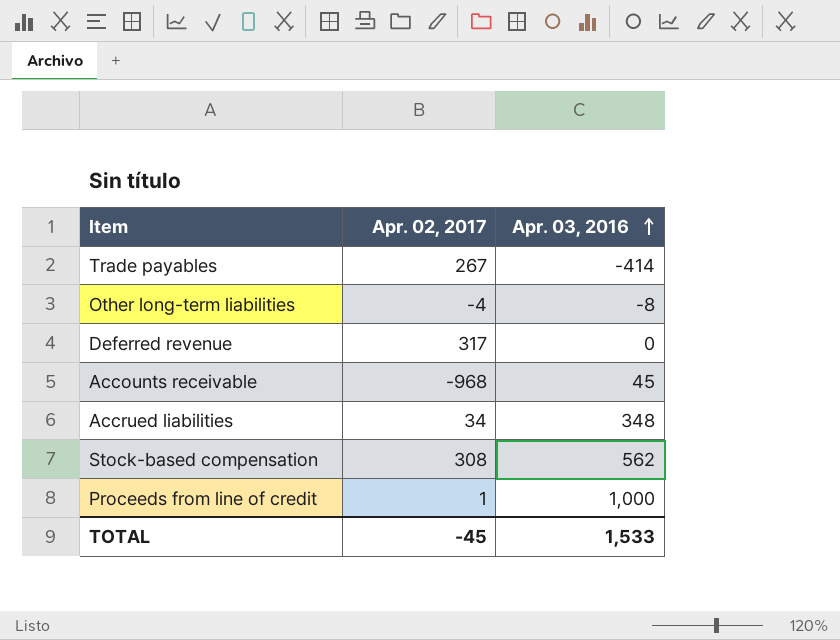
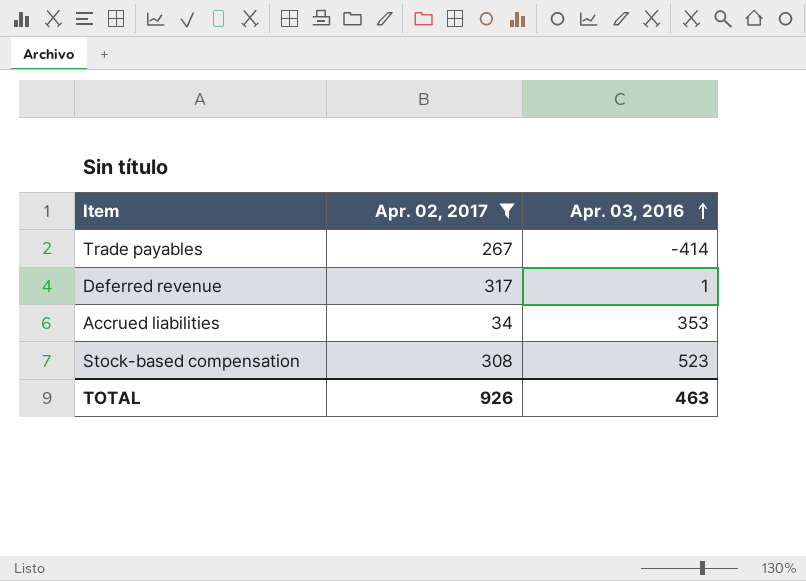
filter: none -> Apr. 02, 2017 >= 34
Deferred revenue | Apr. 03, 2016: 0 -> 1
Accrued liabilities | Apr. 03, 2016: 348 -> 353
Stock-based compensation | Apr. 03, 2016: 562 -> 523
TOTAL | Apr. 02, 2017: -45 -> 926
TOTAL | Apr. 03, 2016: 1,533 -> 463

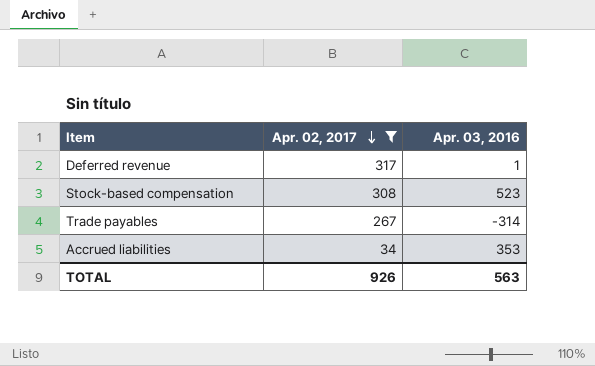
row order: Apr. 03, 2016 ascending -> Apr. 02, 2017 descending
Trade payables | Apr. 03, 2016: -414 -> -314
TOTAL | Apr. 03, 2016: 463 -> 563

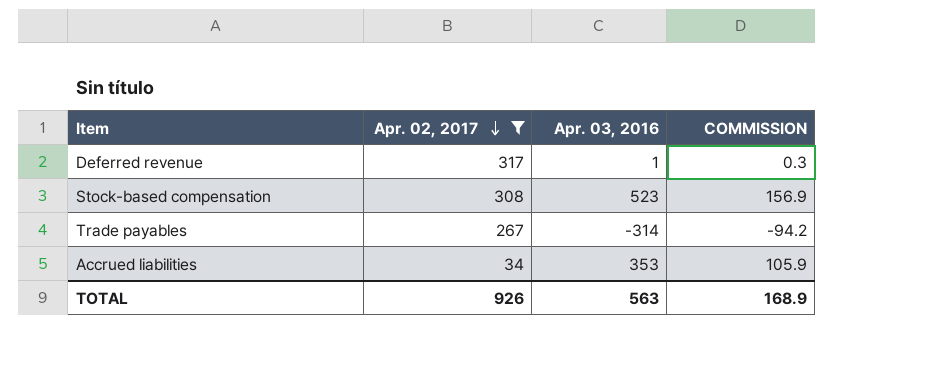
column COMMISSION | formula: none -> [Apr. 03, 2016] * 0.3

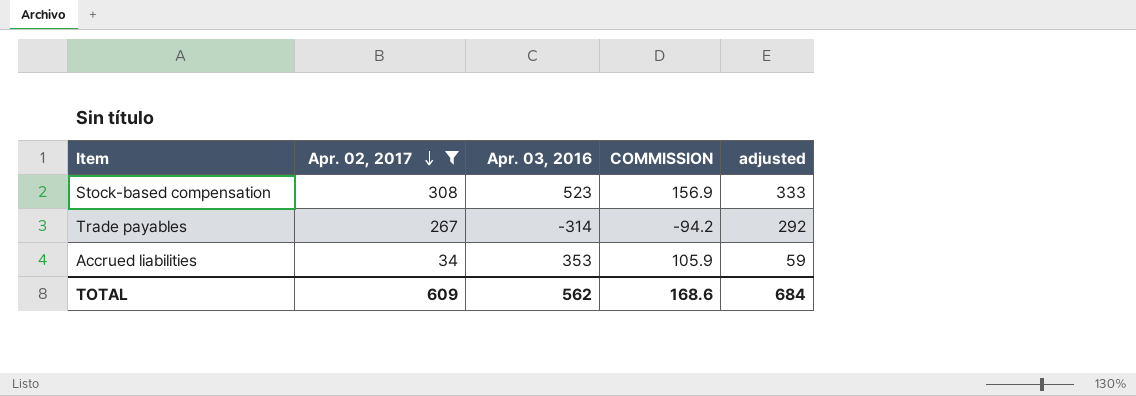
column adjusted | formula: none -> [Apr. 02, 2017] + 25
row Deferred revenue: 317 | 1 | 0.3 -> none
TOTAL | Apr. 02, 2017: 926 -> 609
TOTAL | Apr. 03, 2016: 563 -> 562
TOTAL | COMMISSION: 168.9 -> 168.6

